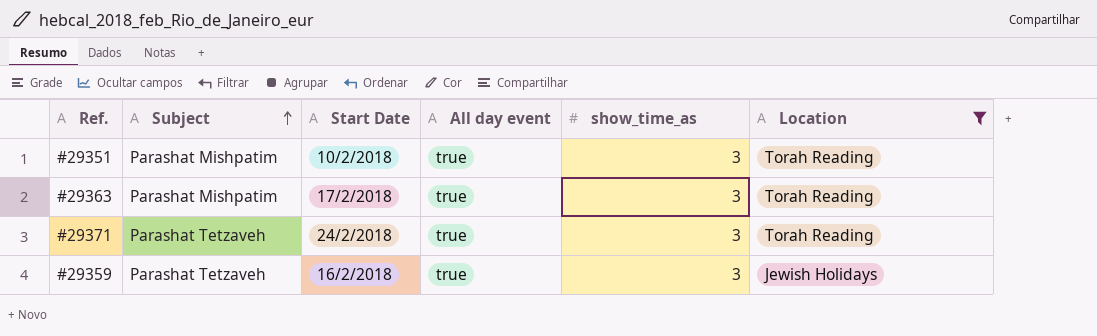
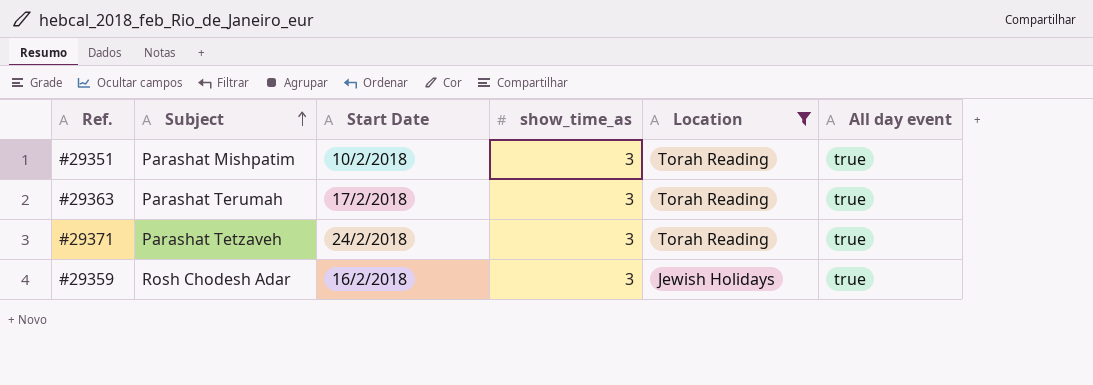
column All day event | position: 4 -> 6
#29363 | Subject: Parashat Mishpatim -> Parashat Terumah
#29359 | Subject: Parashat Tetzaveh -> Rosh Chodesh Adar

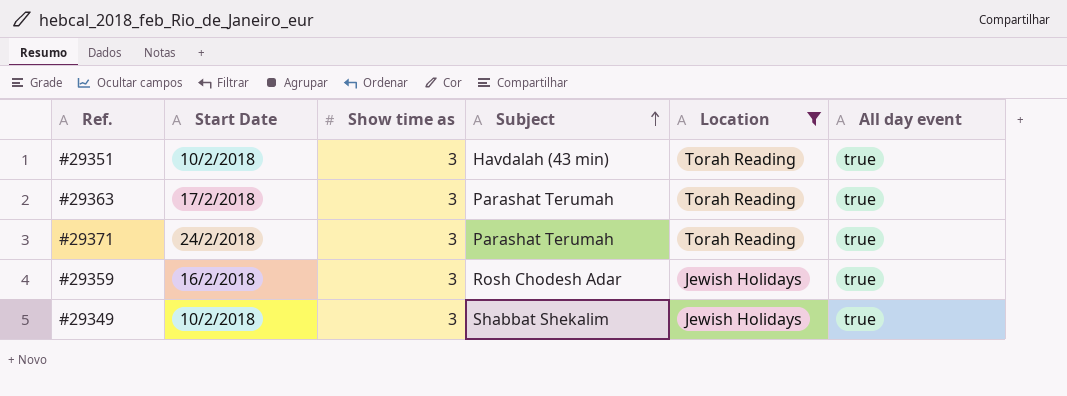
column name: show_time_as -> Show time as
column Subject | position: 2 -> 4
#29351 | Subject: Parashat Mishpatim -> Havdalah (43 min)
#29371 | Subject: Parashat Tetzaveh -> Parashat Terumah
row #29349: none -> 10/2/2018 | 3 | Shabbat Shekalim | Jewish Holidays | true

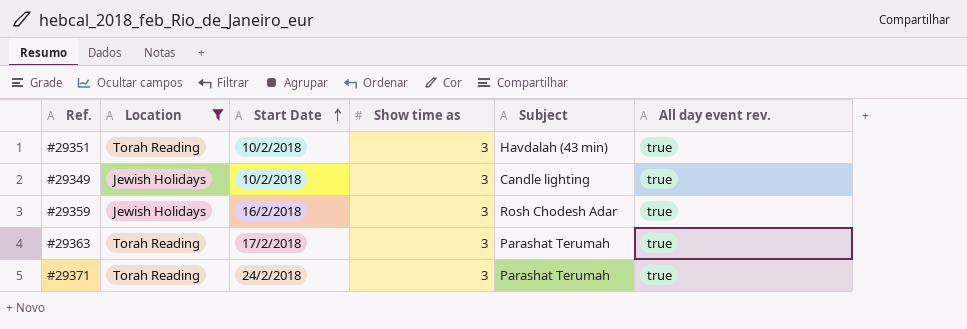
row order: Subject ascending -> Start Date ascending
column Location | position: 5 -> 2
column name: All day event -> All day event rev.
#29349 | Subject: Shabbat Shekalim -> Candle lighting

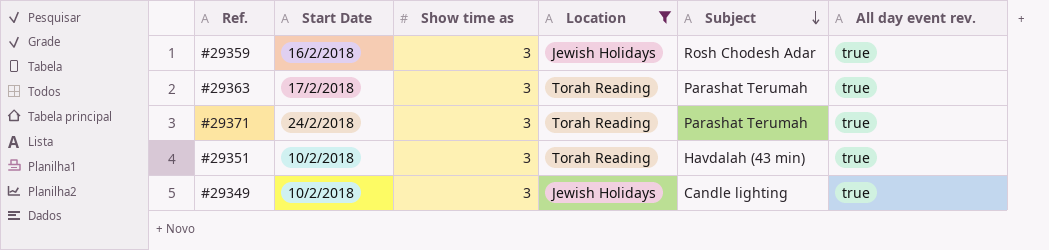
row order: Start Date ascending -> Subject descending
column Location | position: 2 -> 4

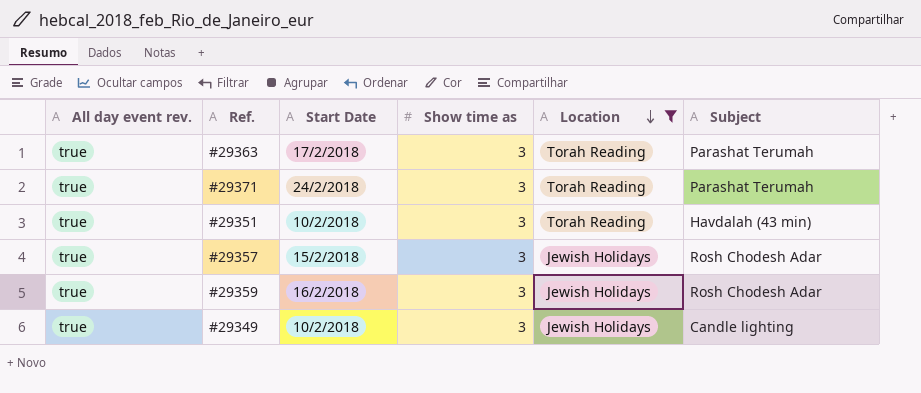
row order: Subject descending -> Location descending
column All day event rev. | position: 6 -> 1
row #29357: none -> true | 15/2/2018 | 3 | Jewish Holidays | Rosh Chodesh Adar

